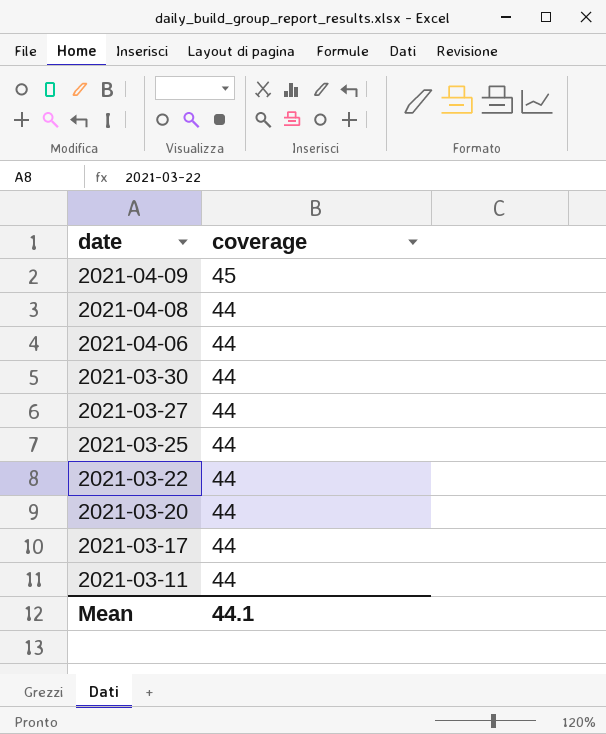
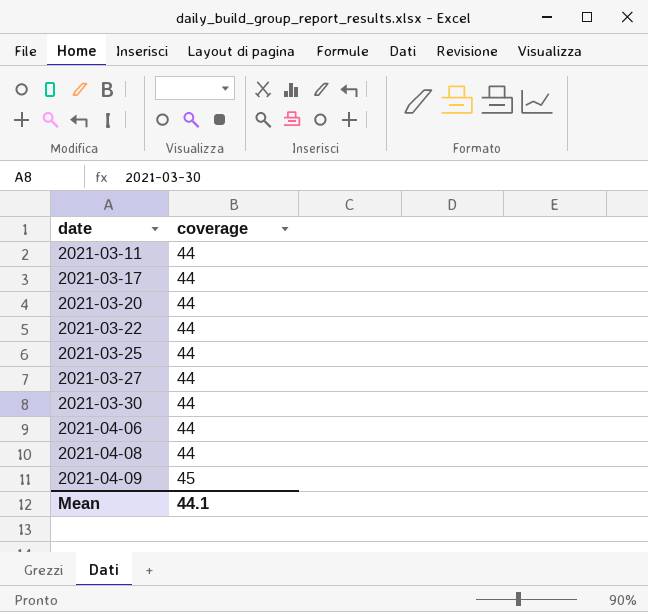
row order: date descending -> date ascending

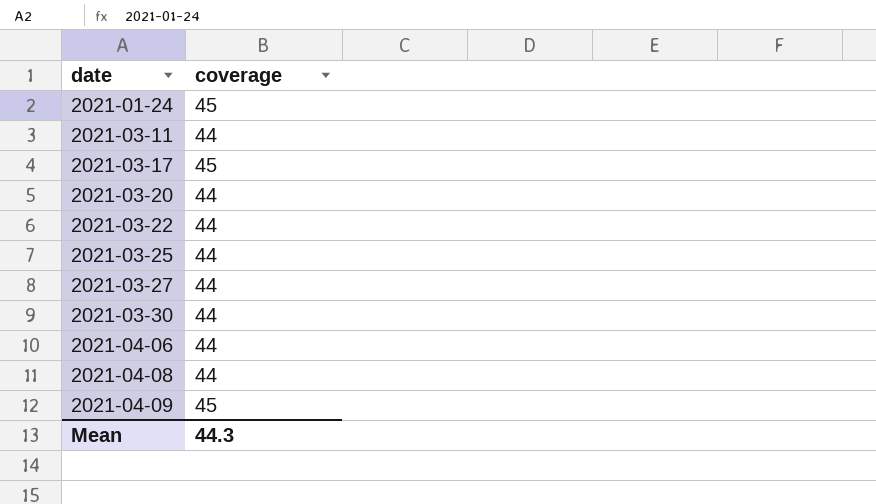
row 2021-01-24: none -> 45
2021-03-17 | coverage: 44 -> 45
Mean | coverage: 44.1 -> 44.3

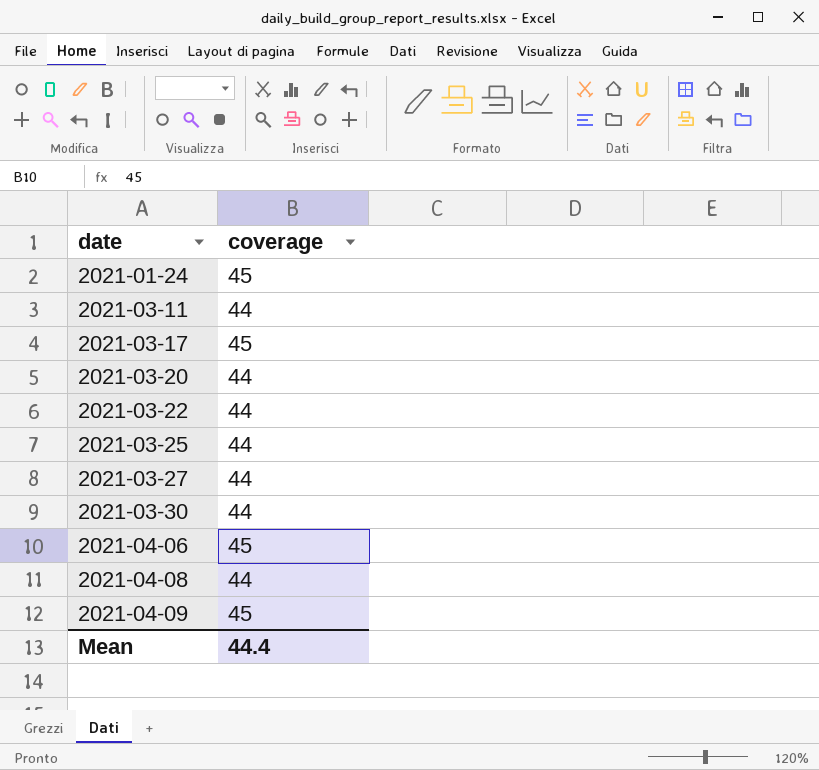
2021-04-06 | coverage: 44 -> 45
Mean | coverage: 44.3 -> 44.4

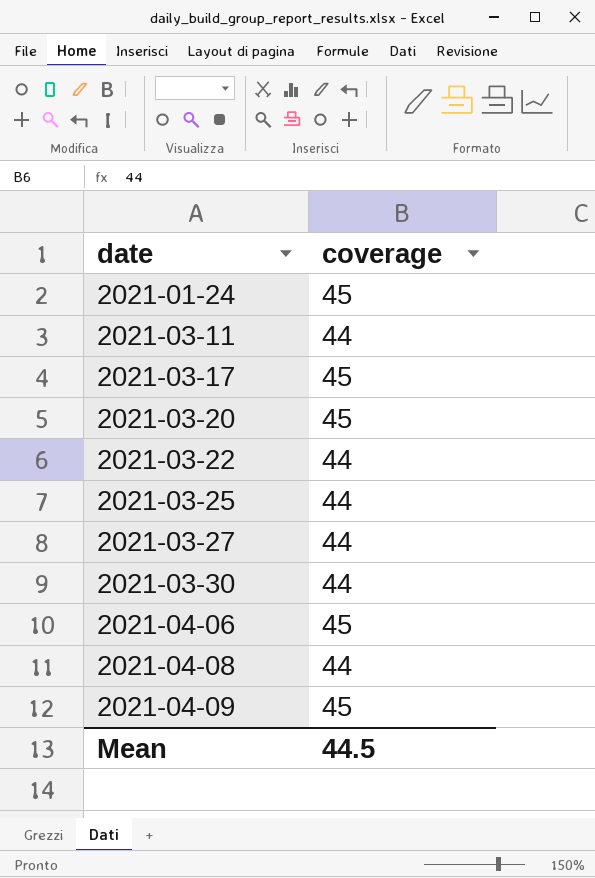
2021-03-20 | coverage: 44 -> 45
Mean | coverage: 44.4 -> 44.5

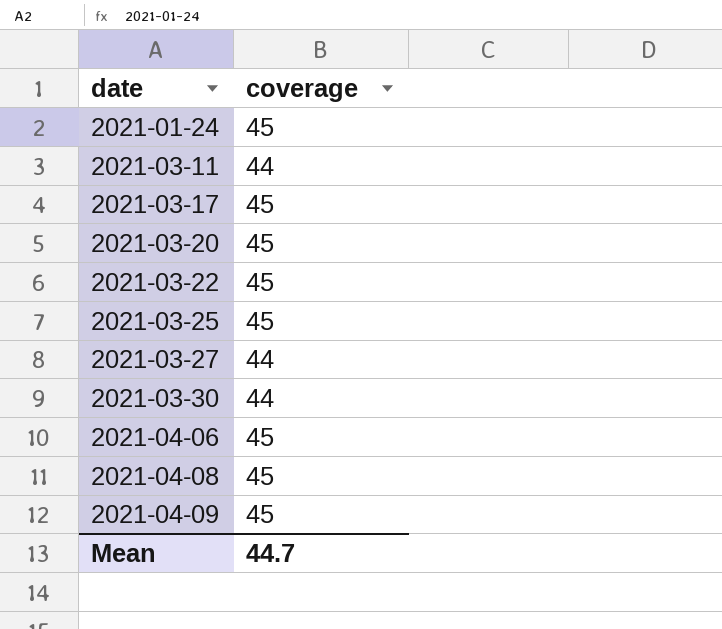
2021-03-22 | coverage: 44 -> 45
2021-03-25 | coverage: 44 -> 45
2021-04-08 | coverage: 44 -> 45
Mean | coverage: 44.5 -> 44.7

